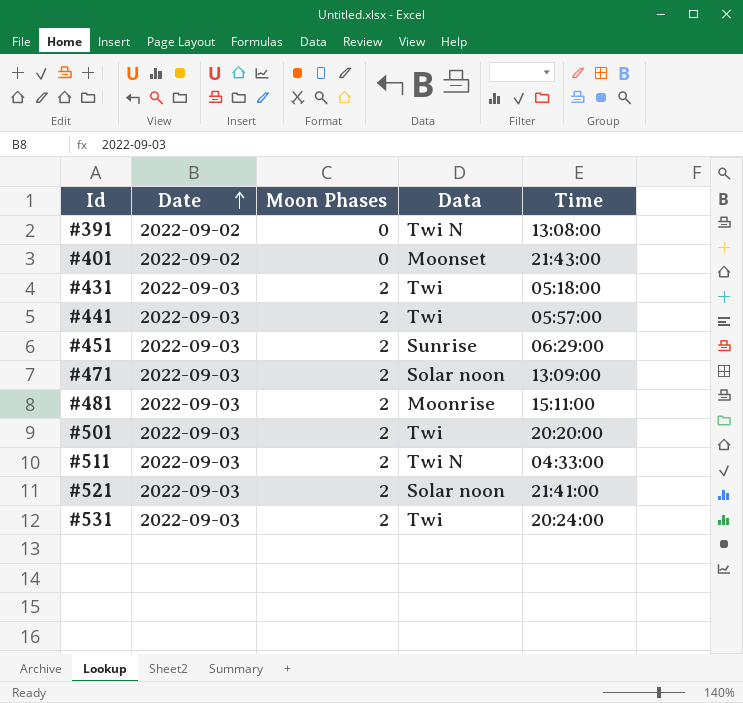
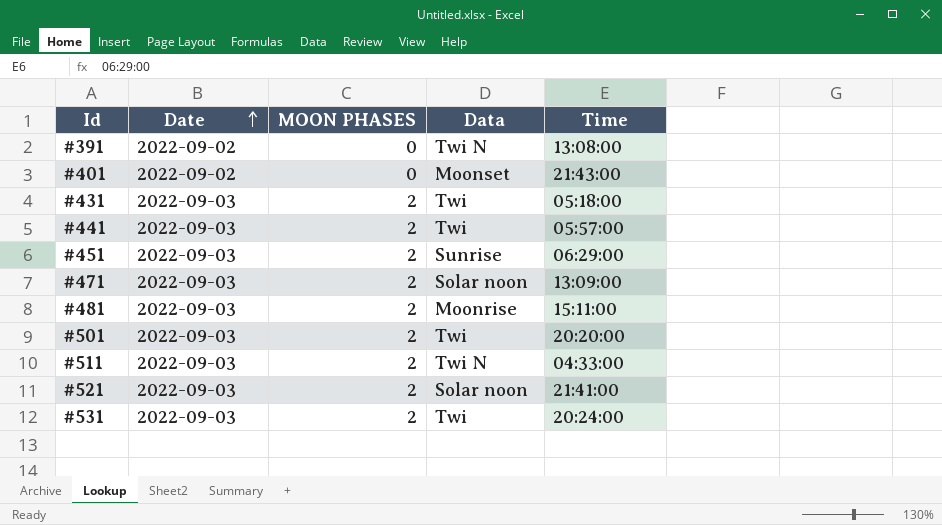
column name: Moon Phases -> MOON PHASES

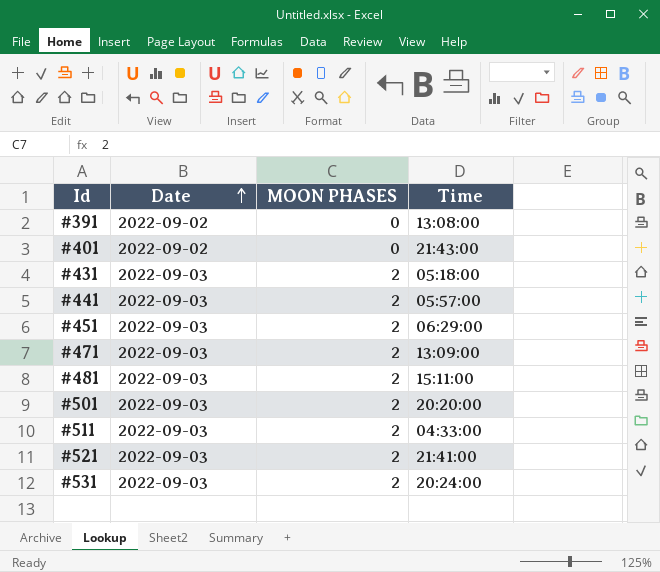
column Data | position: 4 -> none

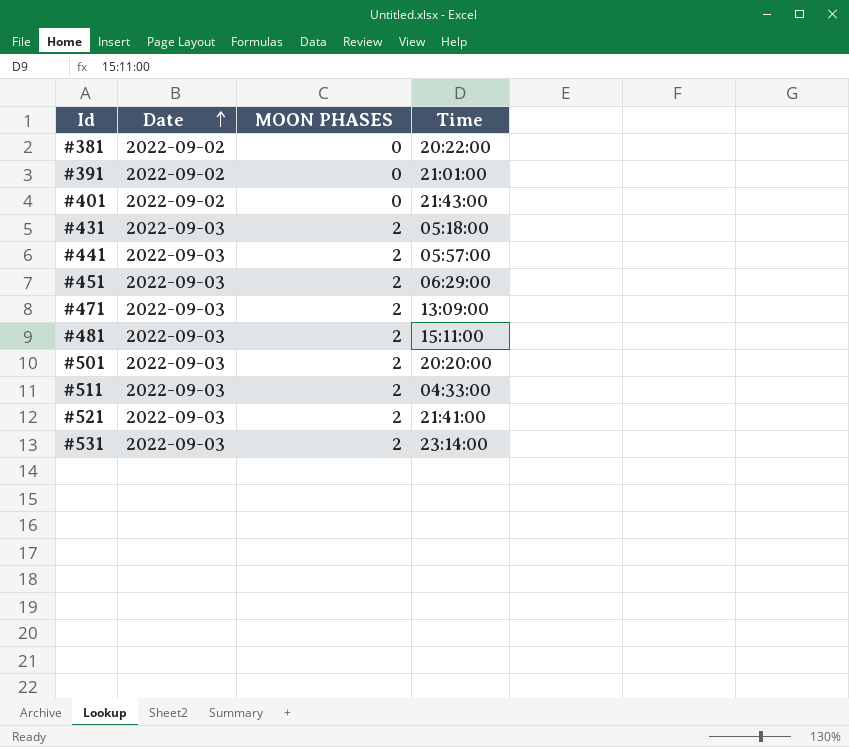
row #381: none -> 2022-09-02 | 0 | 20:22:00
#391 | Time: 13:08:00 -> 21:01:00
#531 | Time: 20:24:00 -> 23:14:00

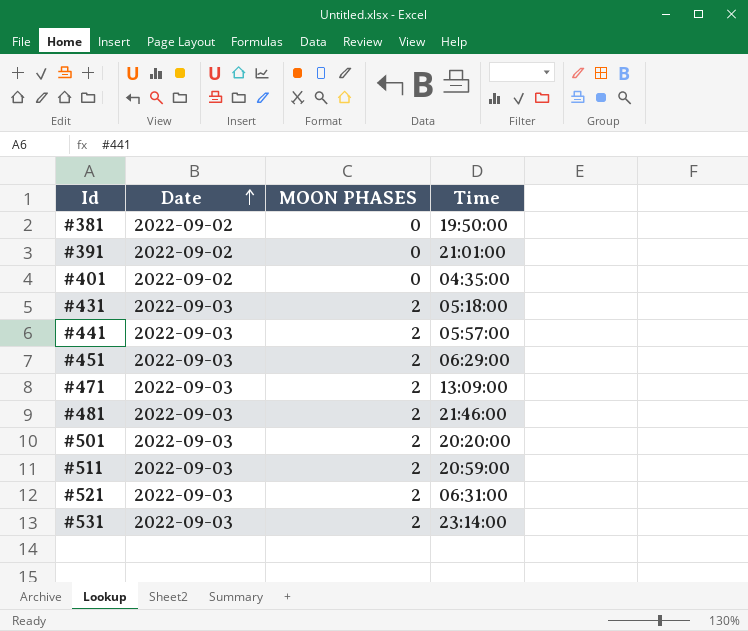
#381 | Time: 20:22:00 -> 19:50:00
#401 | Time: 21:43:00 -> 04:35:00
#481 | Time: 15:11:00 -> 21:46:00
#511 | Time: 04:33:00 -> 20:59:00
#521 | Time: 21:41:00 -> 06:31:00

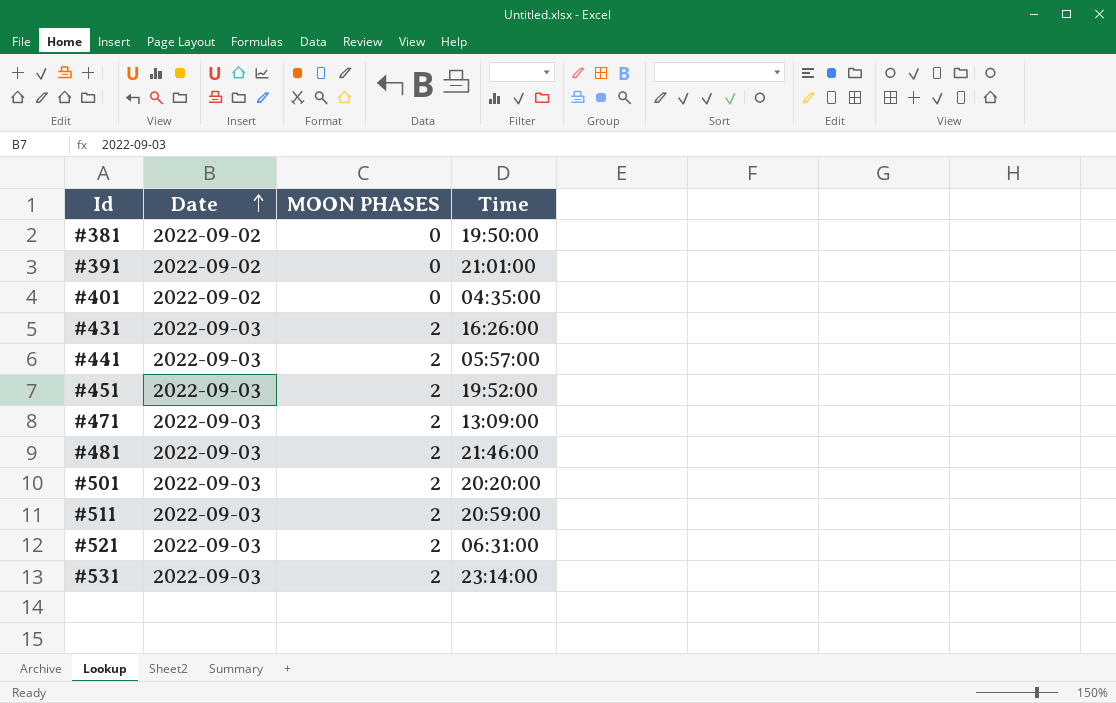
#431 | Time: 05:18:00 -> 16:26:00
#451 | Time: 06:29:00 -> 19:52:00

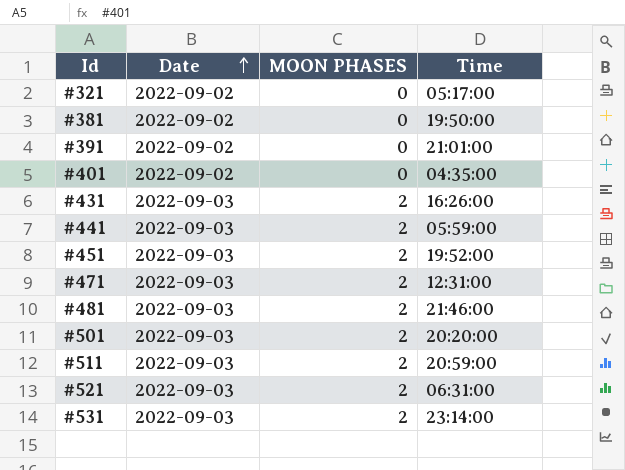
row #321: none -> 2022-09-02 | 0 | 05:17:00
#441 | Time: 05:57:00 -> 05:59:00
#471 | Time: 13:09:00 -> 12:31:00

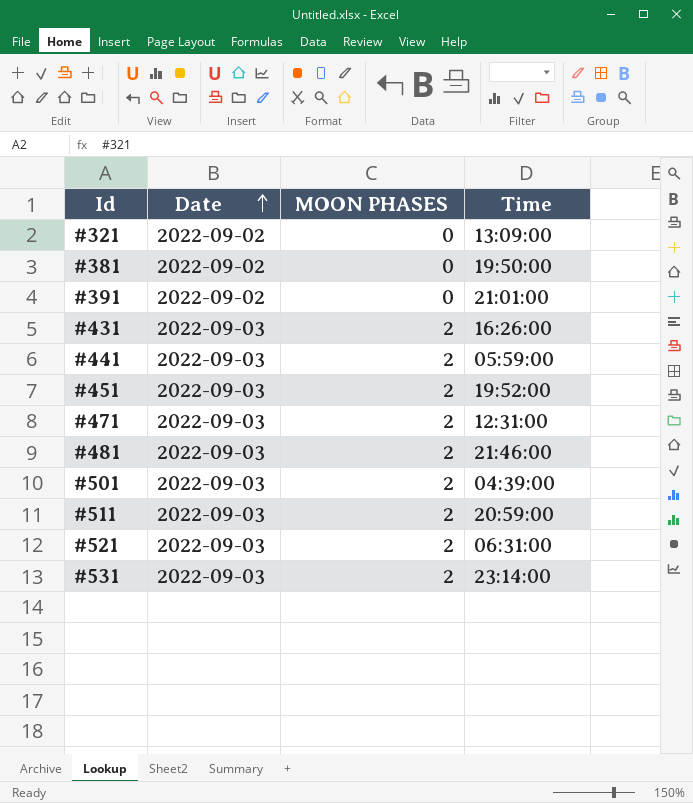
row #401: 2022-09-02 | 0 | 04:35:00 -> none
#321 | Time: 05:17:00 -> 13:09:00
#501 | Time: 20:20:00 -> 04:39:00

